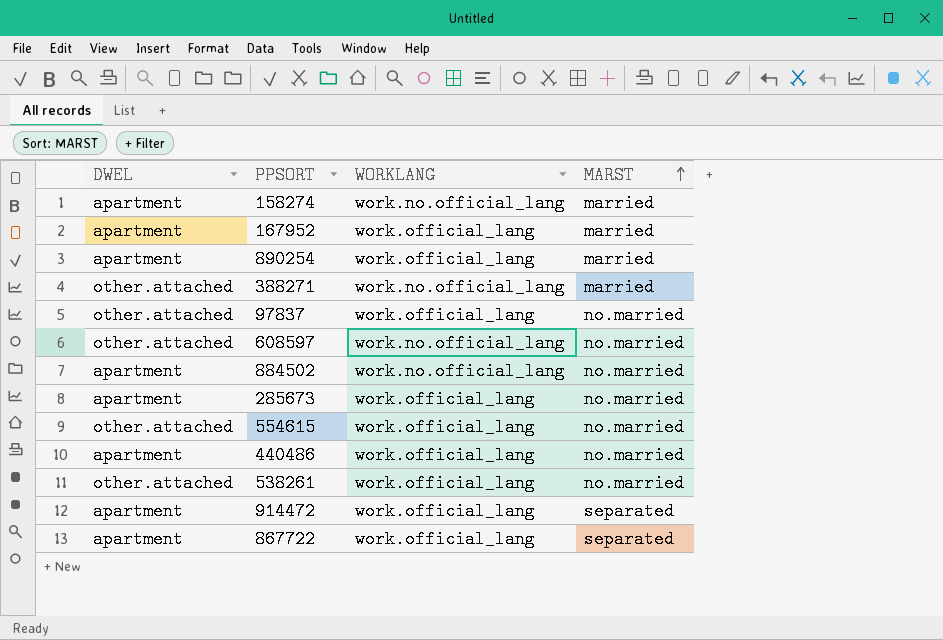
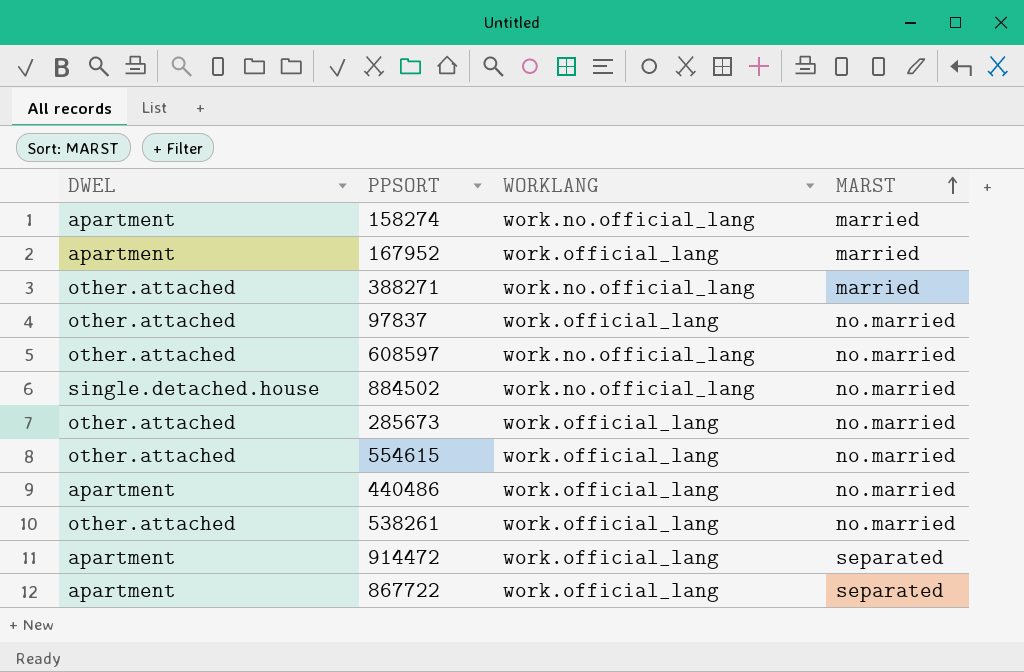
row 890254: apartment | work.official_lang | married -> none
884502 | DWEL: apartment -> single.detached.house
285673 | DWEL: apartment -> other.attached

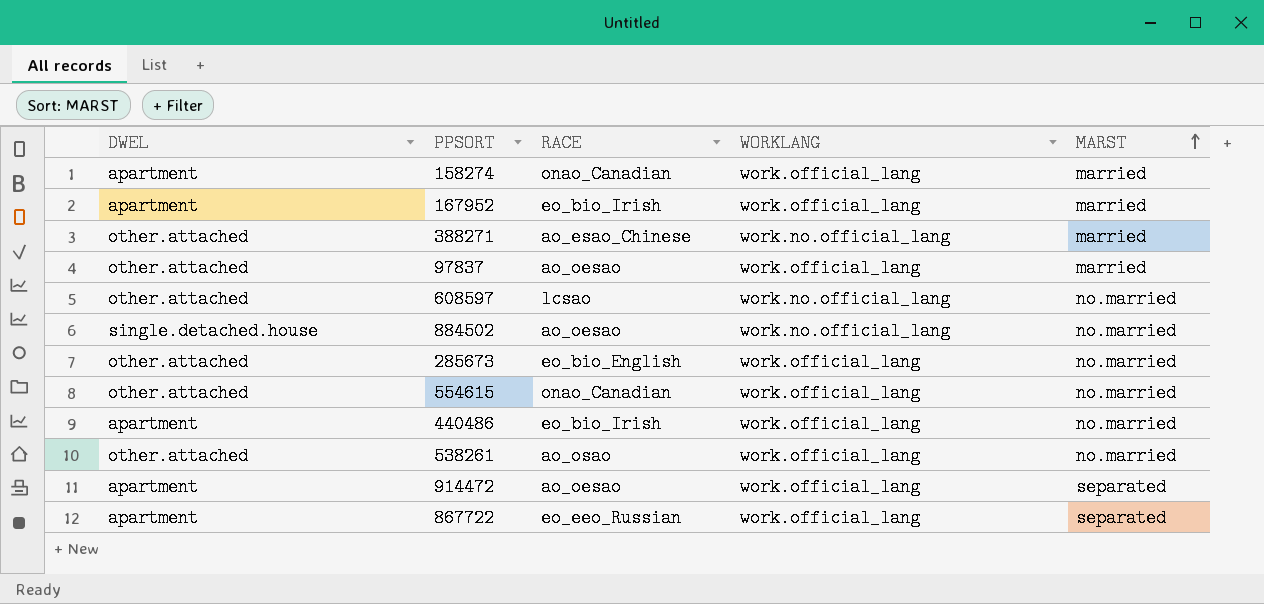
column RACE | position: none -> 3
158274 | WORKLANG: work.no.official_lang -> work.official_lang
97837 | MARST: no.married -> married

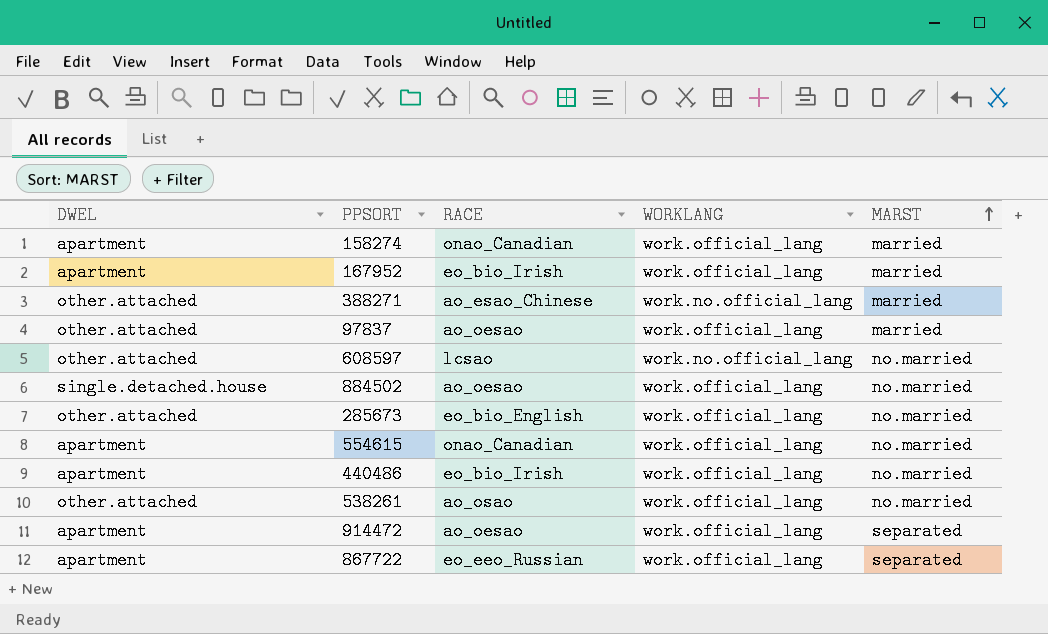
884502 | WORKLANG: work.no.official_lang -> work.official_lang
554615 | DWEL: other.attached -> apartment

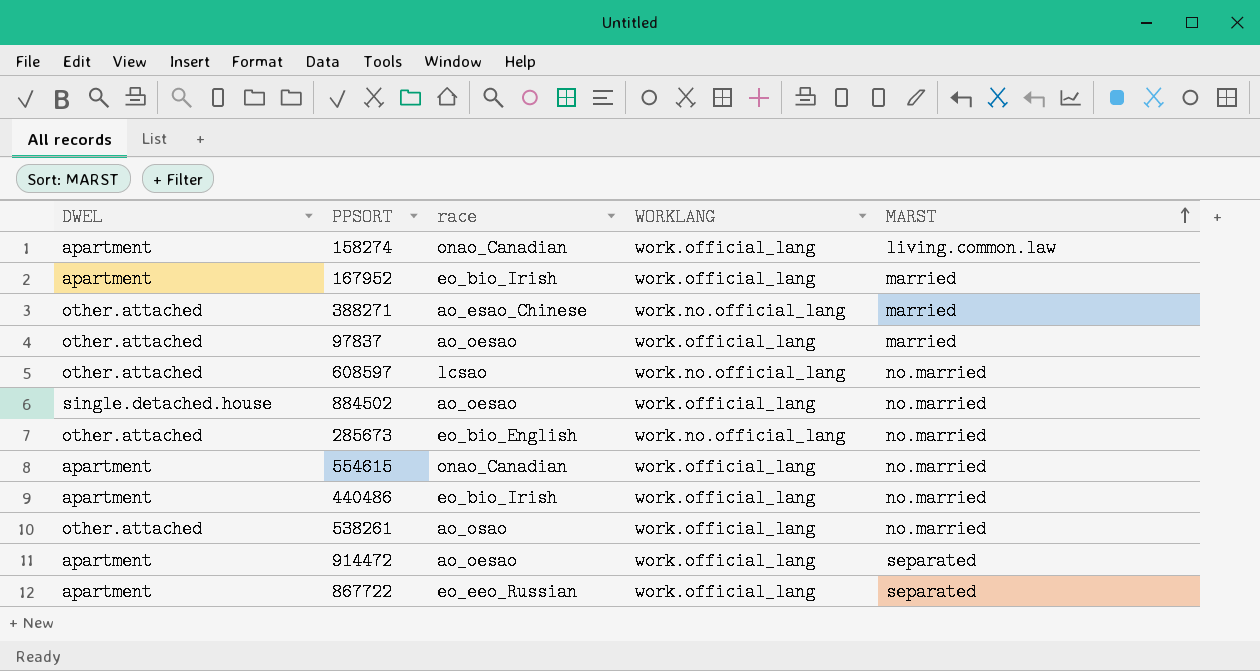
column name: RACE -> race
158274 | MARST: married -> living.common.law
285673 | WORKLANG: work.official_lang -> work.no.official_lang

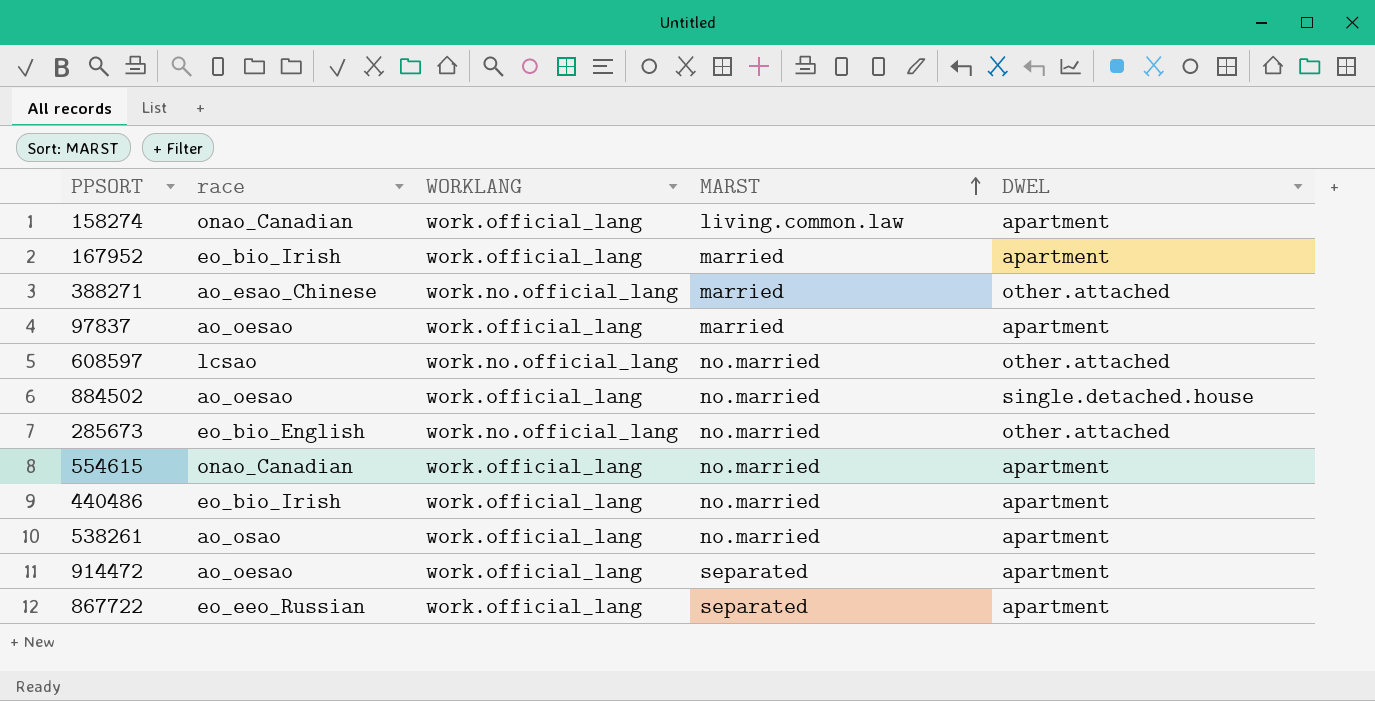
column DWEL | position: 1 -> 5
97837 | DWEL: other.attached -> apartment
538261 | DWEL: other.attached -> apartment

